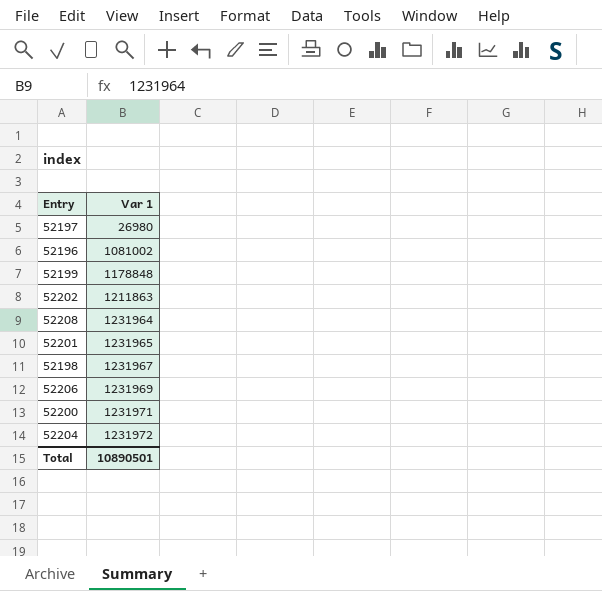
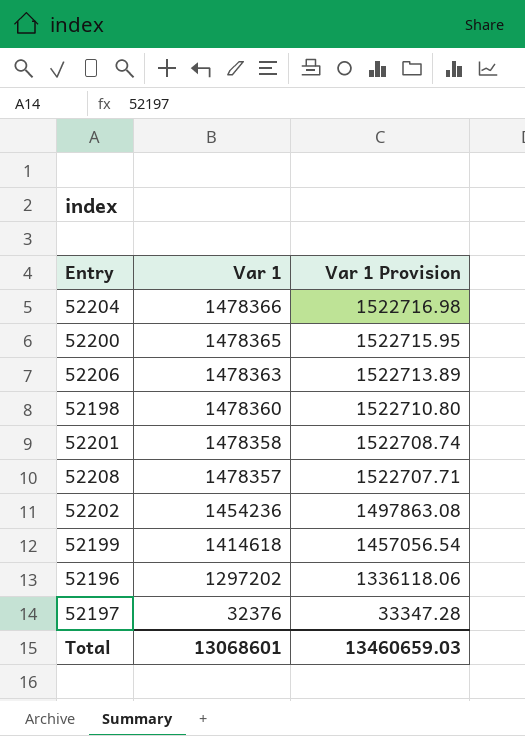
row order: Var 1 ascending -> Var 1 descending
column Var 1 Provision | formula: none -> [Var 1] * 1.03
52204 | Var 1: 1231972 -> 1478366
52200 | Var 1: 1231971 -> 1478365
52206 | Var 1: 1231969 -> 1478363
52198 | Var 1: 1231967 -> 1478360
52201 | Var 1: 1231965 -> 1478358
52208 | Var 1: 1231964 -> 1478357
52202 | Var 1: 1211863 -> 1454236
52199 | Var 1: 1178848 -> 1414618
52196 | Var 1: 1081002 -> 1297202
52197 | Var 1: 26980 -> 32376
Total | Var 1: 10890501 -> 13068601

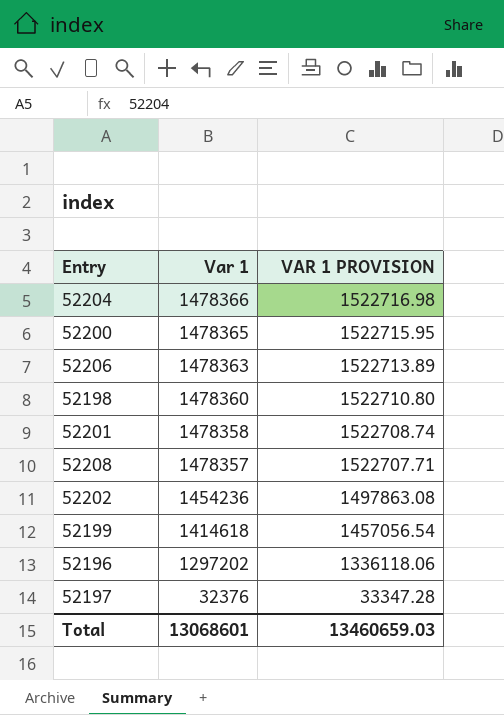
column name: Var 1 Provision -> VAR 1 PROVISION

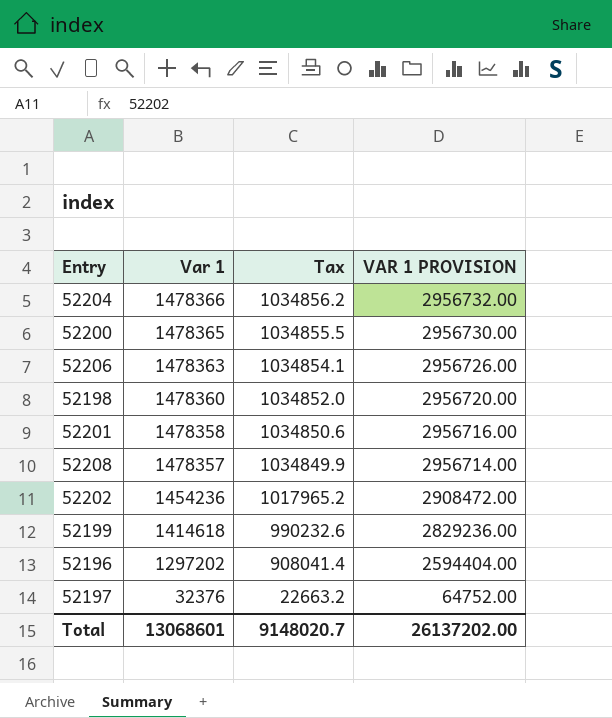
column Tax | formula: none -> [Var 1] * 0.7
column VAR 1 PROVISION | formula: [Var 1] * 1.03 -> [Var 1] * 2
Total | VAR 1 PROVISION: 13460659.03 -> 26137202.00

